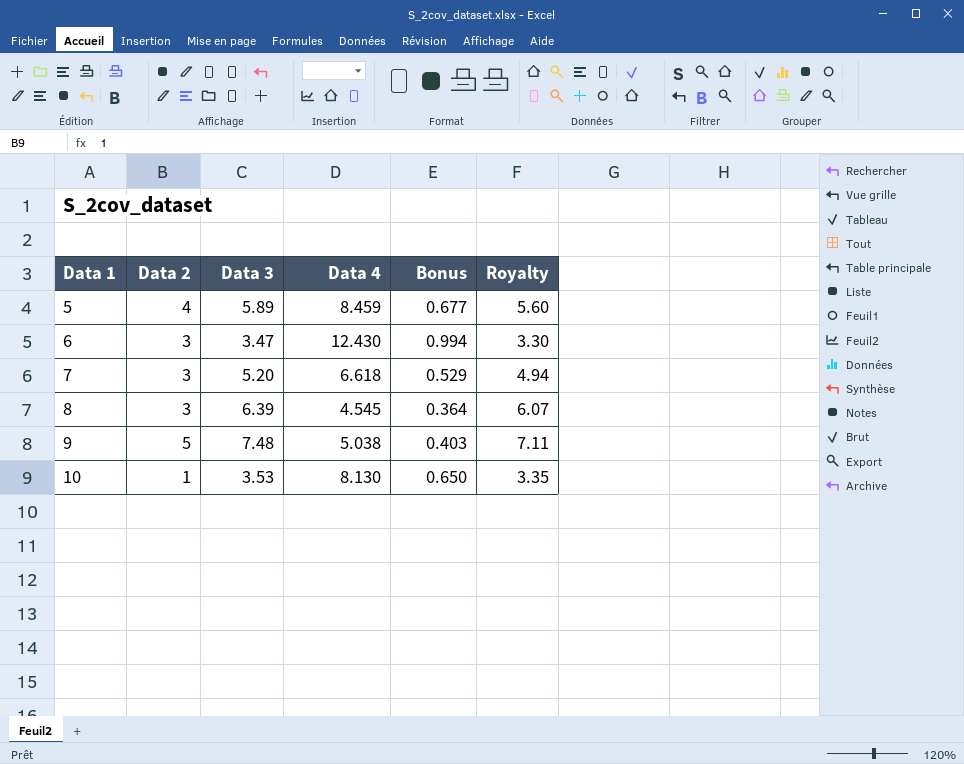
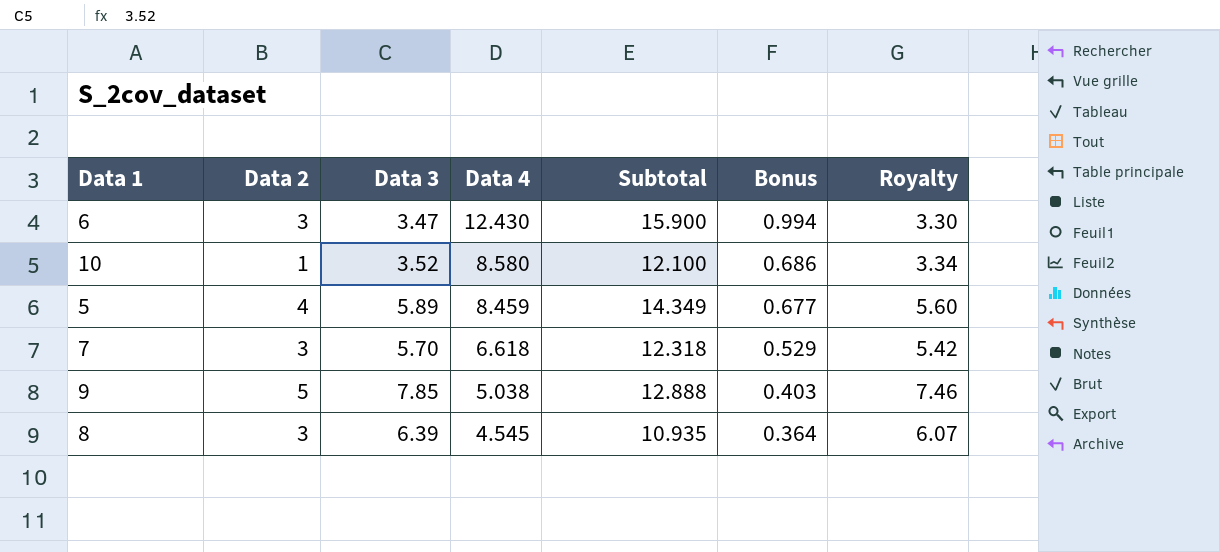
row order: Data 1 ascending -> Data 4 descending
column Subtotal | formula: none -> [Data 3] + [Data 4]
10 | Data 3: 3.53 -> 3.52
10 | Data 4: 8.130 -> 8.580
10 | Bonus: 0.650 -> 0.686
10 | Royalty: 3.35 -> 3.34
7 | Data 3: 5.20 -> 5.70
7 | Royalty: 4.94 -> 5.42
9 | Data 3: 7.48 -> 7.85
9 | Royalty: 7.11 -> 7.46

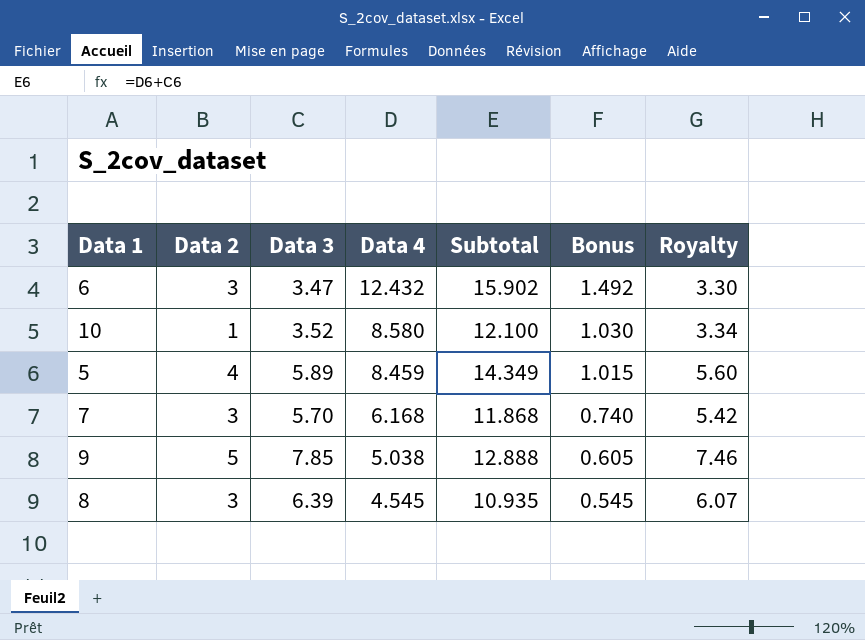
column Bonus | formula: [Data 4] * 0.08 -> [Data 4] * 0.12
6 | Data 4: 12.430 -> 12.432
6 | Subtotal: 15.900 -> 15.902
7 | Data 4: 6.618 -> 6.168
7 | Subtotal: 12.318 -> 11.868

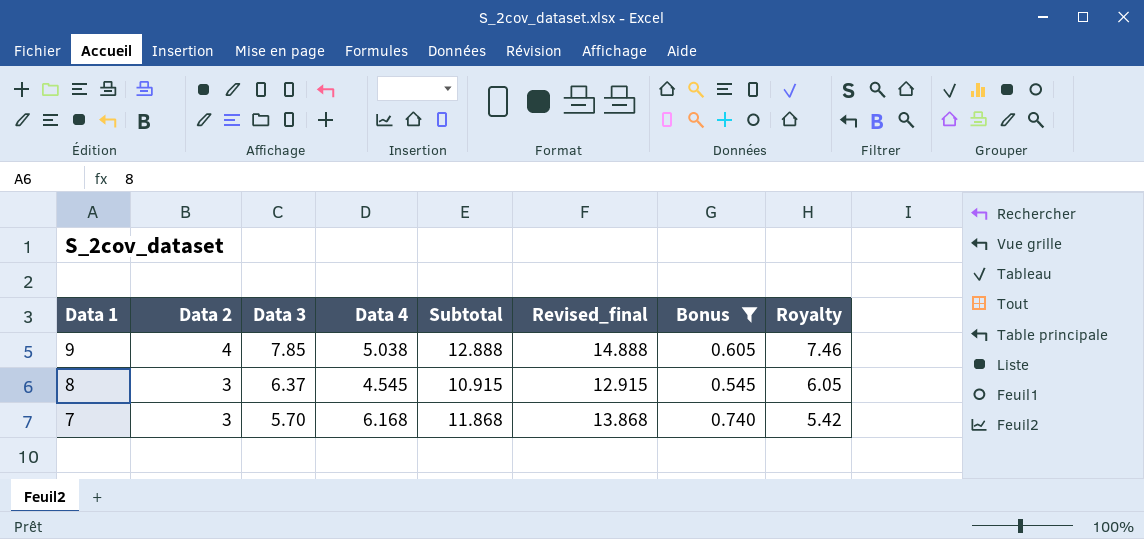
filter: none -> Bonus <= 0.740
row order: Data 4 descending -> Data 1 descending
column Revised_final | formula: none -> [Subtotal] + 2
9 | Data 2: 5 -> 4
8 | Data 3: 6.39 -> 6.37
8 | Subtotal: 10.935 -> 10.915
8 | Royalty: 6.07 -> 6.05

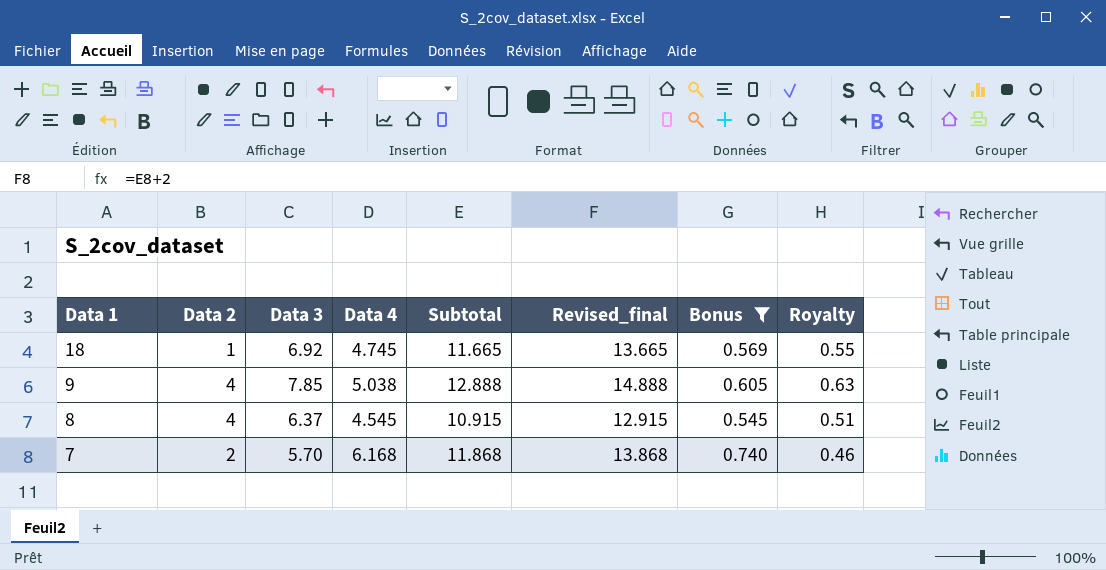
column Royalty | formula: [Data 3] * 0.95 -> [Data 3] * 0.08
row 18: none -> 1 | 6.92 | 4.745 | 11.665 | 13.665 | 0.569 | 0.55
8 | Data 2: 3 -> 4
7 | Data 2: 3 -> 2

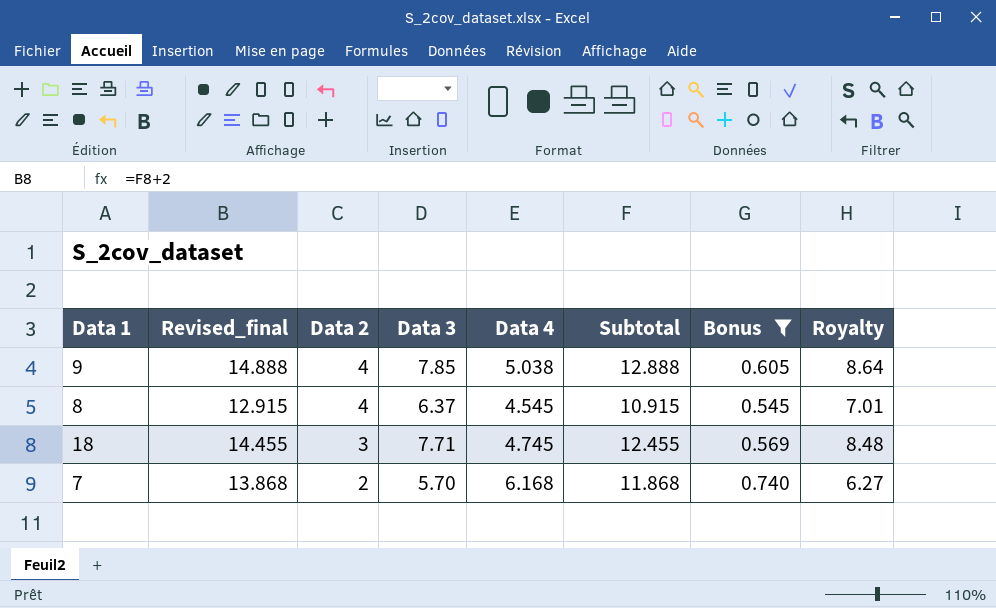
row order: Data 1 descending -> Data 2 descending
column Revised_final | position: 6 -> 2
column Royalty | formula: [Data 3] * 0.08 -> [Data 3] * 1.1
18 | Revised_final: 13.665 -> 14.455
18 | Data 2: 1 -> 3
18 | Data 3: 6.92 -> 7.71
18 | Subtotal: 11.665 -> 12.455

